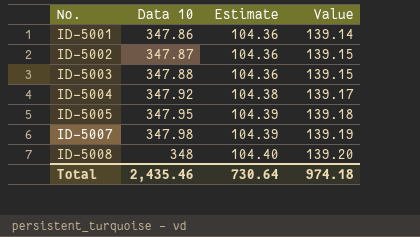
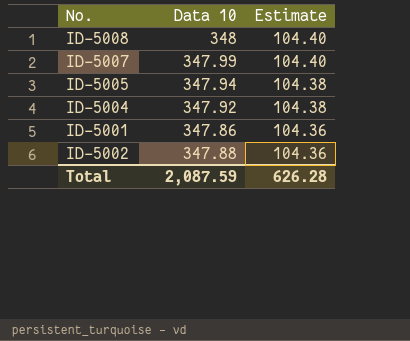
row order: No. ascending -> Estimate descending
column Value | formula: [Data 10] * 0.4 -> none
row ID-5003: 347.88 | 104.36 | 139.15 -> none
ID-5007 | Data 10: 347.98 -> 347.99
ID-5007 | Estimate: 104.39 -> 104.40
ID-5005 | Data 10: 347.95 -> 347.94
ID-5005 | Estimate: 104.39 -> 104.38
ID-5002 | Data 10: 347.87 -> 347.88
Total | Data 10: 2,435.46 -> 2,087.59
Total | Estimate: 730.64 -> 626.28

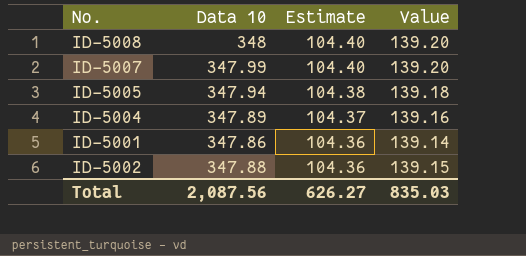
column Value | formula: none -> [Data 10] * 0.4
ID-5004 | Data 10: 347.92 -> 347.89
ID-5004 | Estimate: 104.38 -> 104.37
Total | Data 10: 2,087.59 -> 2,087.56
Total | Estimate: 626.28 -> 626.27

